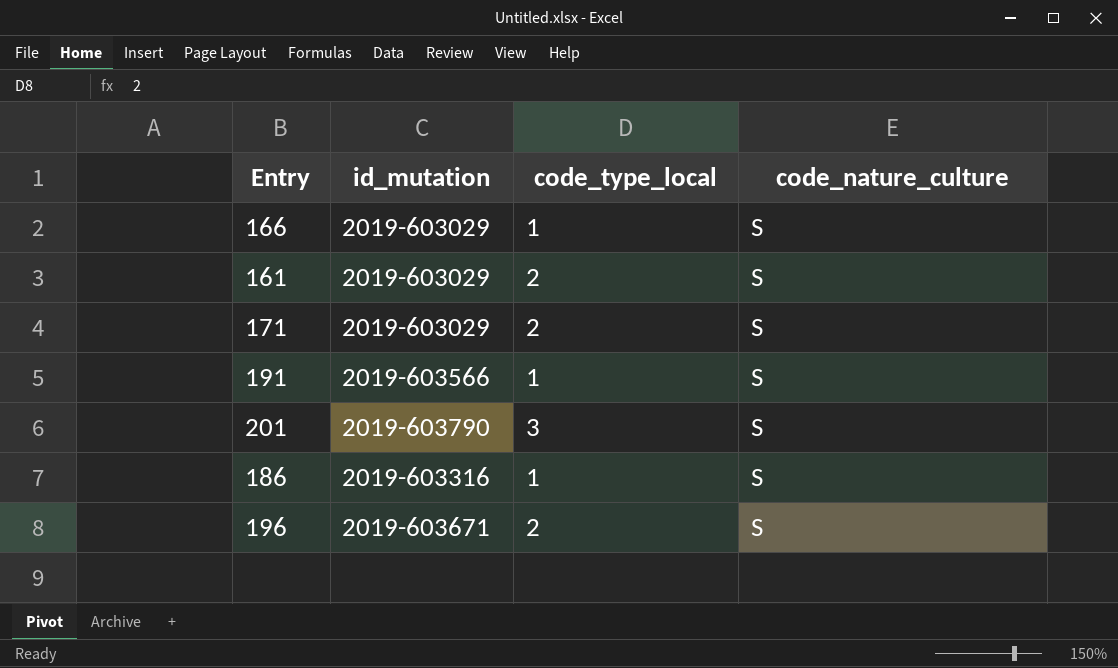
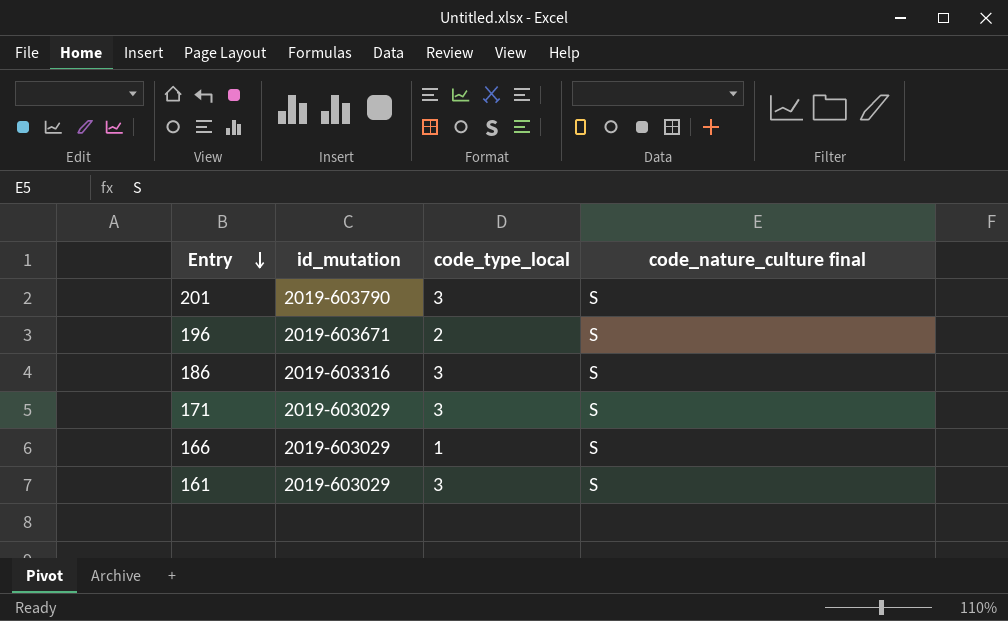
row order: none -> Entry descending
column name: code_nature_culture -> code_nature_culture final
row 191: 2019-603566 | 1 | S -> none
186 | code_type_local: 1 -> 3
171 | code_type_local: 2 -> 3
161 | code_type_local: 2 -> 3

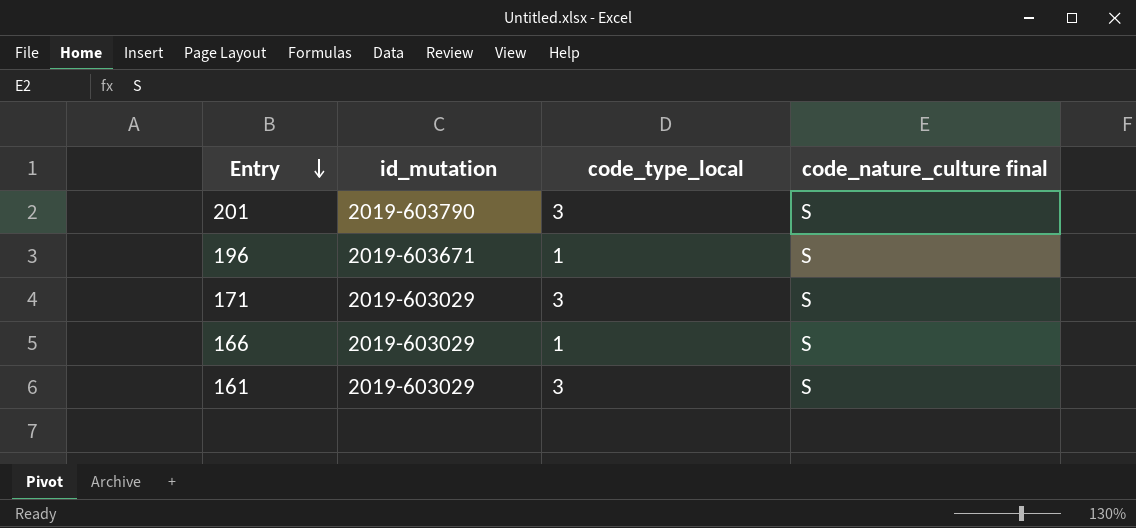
row 186: 2019-603316 | 3 | S -> none
196 | code_type_local: 2 -> 1

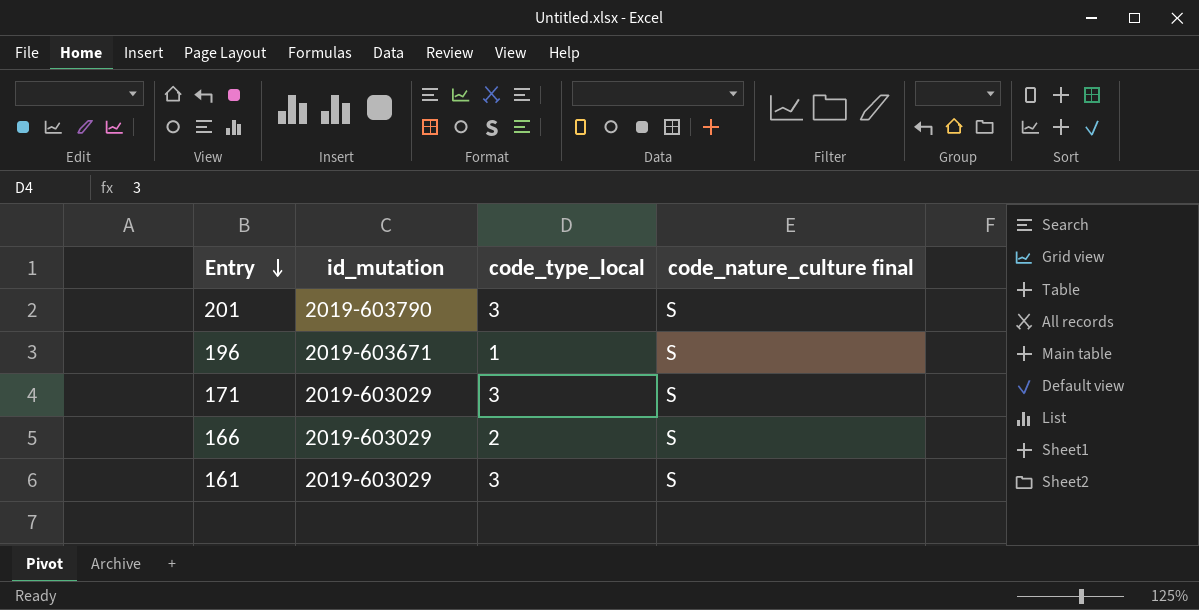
166 | code_type_local: 1 -> 2

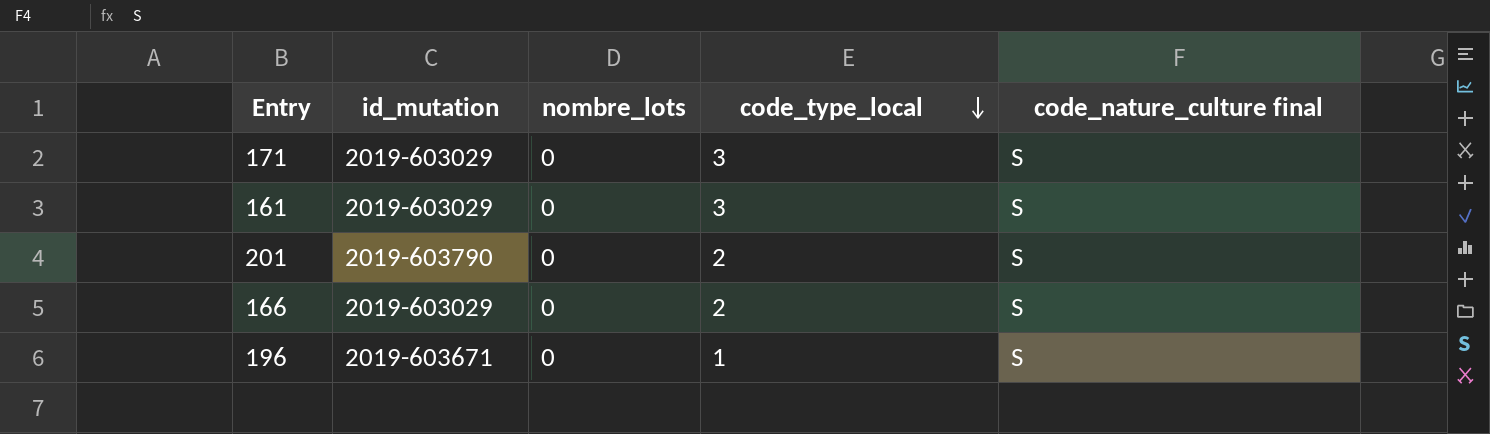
row order: Entry descending -> code_type_local descending
column nombre_lots | position: none -> 3
201 | code_type_local: 3 -> 2

